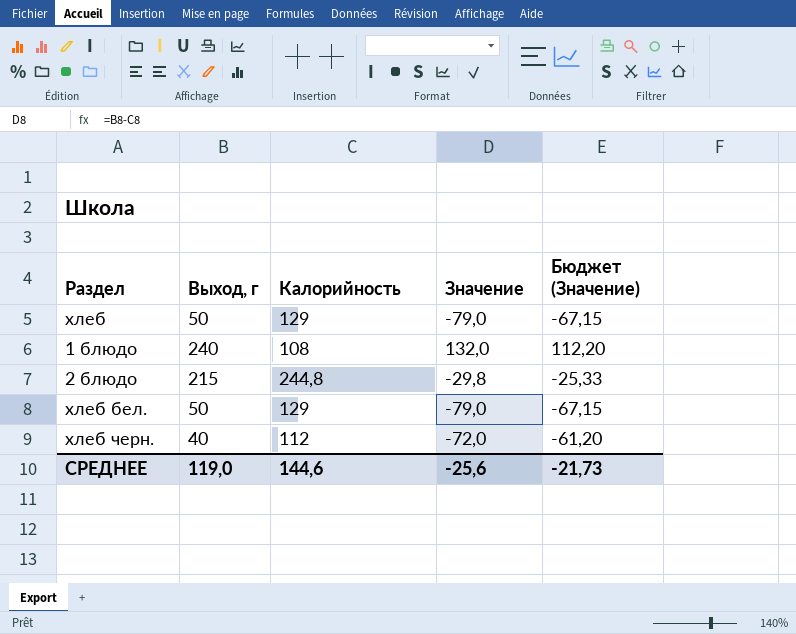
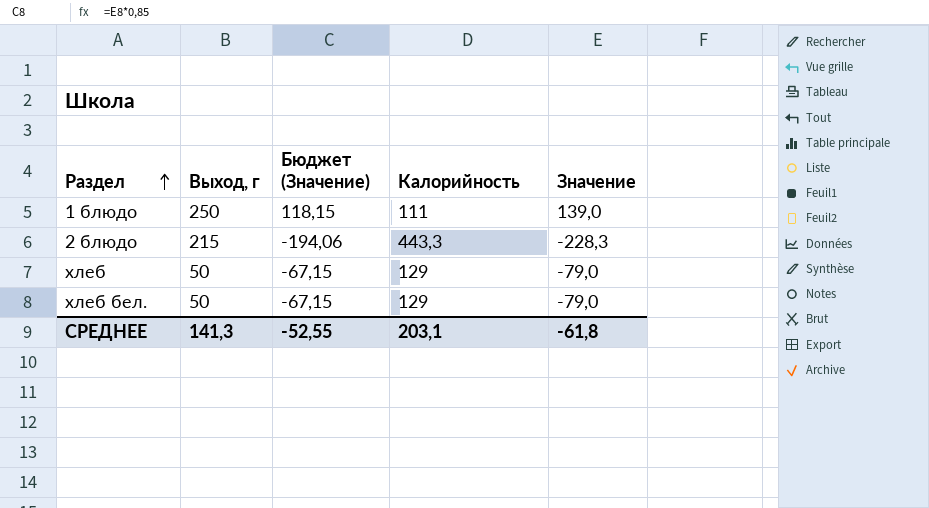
row order: none -> Раздел ascending
column Бюджет (Значение) | position: 5 -> 3
row хлеб черн.: 40 | 112 | -72,0 | -61,20 -> none
1 блюдо | Выход, г: 240 -> 250
1 блюдо | Бюджет (Значение): 112,20 -> 118,15
1 блюдо | Калорийность: 108 -> 111
1 блюдо | Значение: 132,0 -> 139,0
2 блюдо | Бюджет (Значение): -25,33 -> -194,06
2 блюдо | Калорийность: 244,8 -> 443,3
2 блюдо | Значение: -29,8 -> -228,3
СРЕДНЕЕ | Выход, г: 119,0 -> 141,3
СРЕДНЕЕ | Бюджет (Значение): -21,73 -> -52,55
СРЕДНЕЕ | Калорийность: 144,6 -> 203,1
СРЕДНЕЕ | Значение: -25,6 -> -61,8

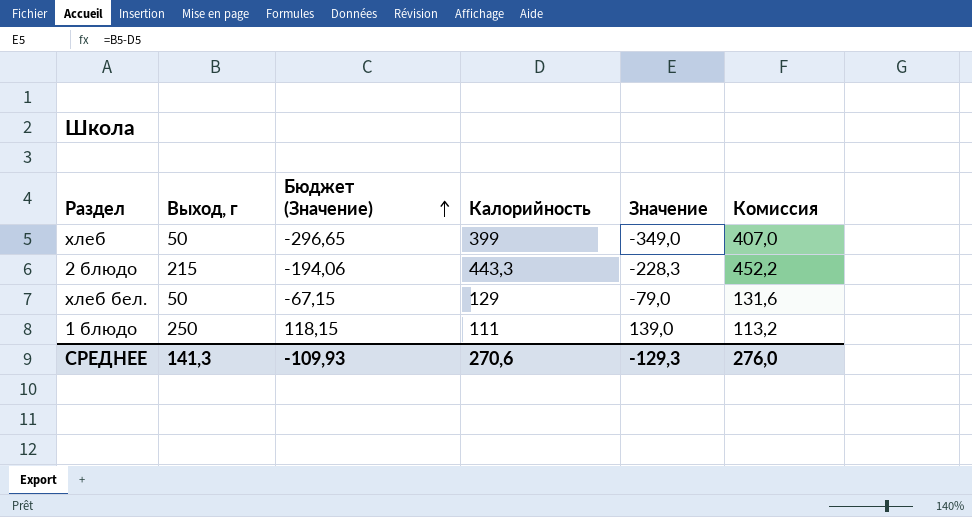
row order: Раздел ascending -> Бюджет (Значение) ascending
column Комиссия | formula: none -> [Калорийность] * 1,02
хлеб | Бюджет (Значение): -67,15 -> -296,65
хлеб | Калорийность: 129 -> 399
хлеб | Значение: -79,0 -> -349,0
СРЕДНЕЕ | Бюджет (Значение): -52,55 -> -109,93
СРЕДНЕЕ | Калорийность: 203,1 -> 270,6
СРЕДНЕЕ | Значение: -61,8 -> -129,3

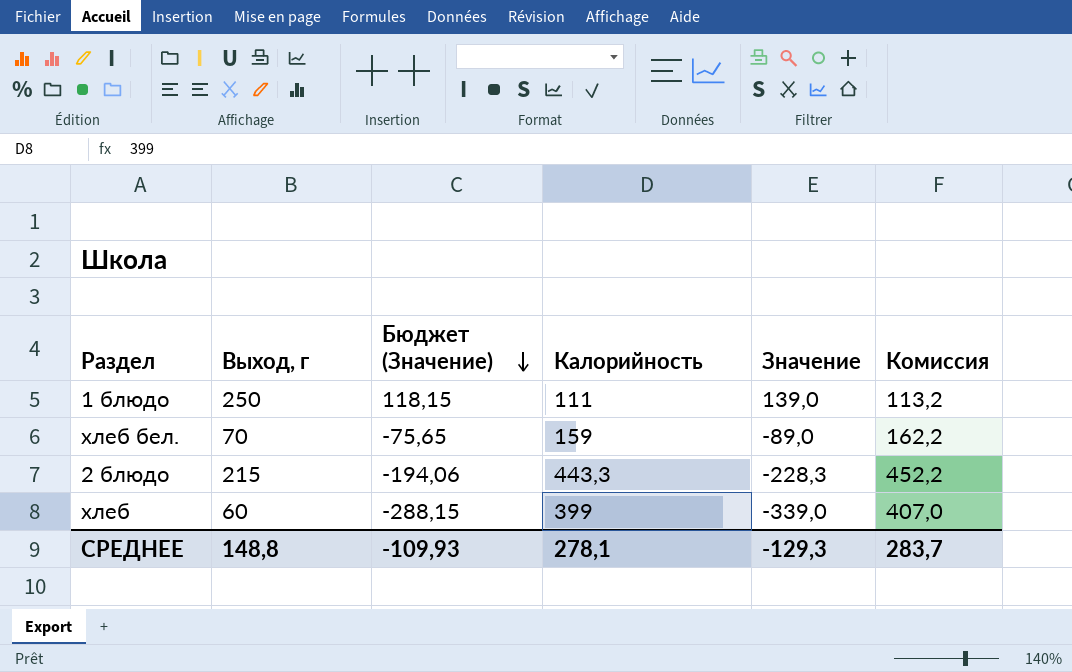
row order: Бюджет (Значение) ascending -> Бюджет (Значение) descending
хлеб бел. | Выход, г: 50 -> 70
хлеб бел. | Бюджет (Значение): -67,15 -> -75,65
хлеб бел. | Калорийность: 129 -> 159
хлеб бел. | Значение: -79,0 -> -89,0
хлеб бел. | Комиссия: 131,6 -> 162,2
хлеб | Выход, г: 50 -> 60
хлеб | Бюджет (Значение): -296,65 -> -288,15
хлеб | Значение: -349,0 -> -339,0
СРЕДНЕЕ | Выход, г: 141,3 -> 148,8
СРЕДНЕЕ | Калорийность: 270,6 -> 278,1
СРЕДНЕЕ | Комиссия: 276,0 -> 283,7

